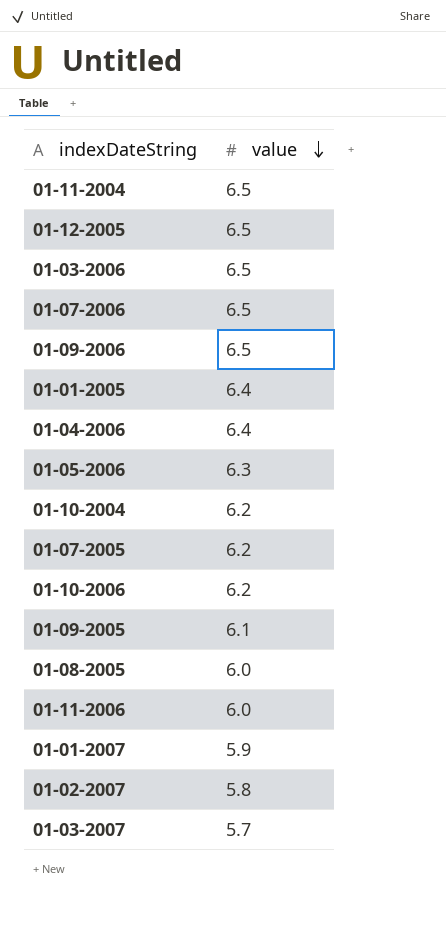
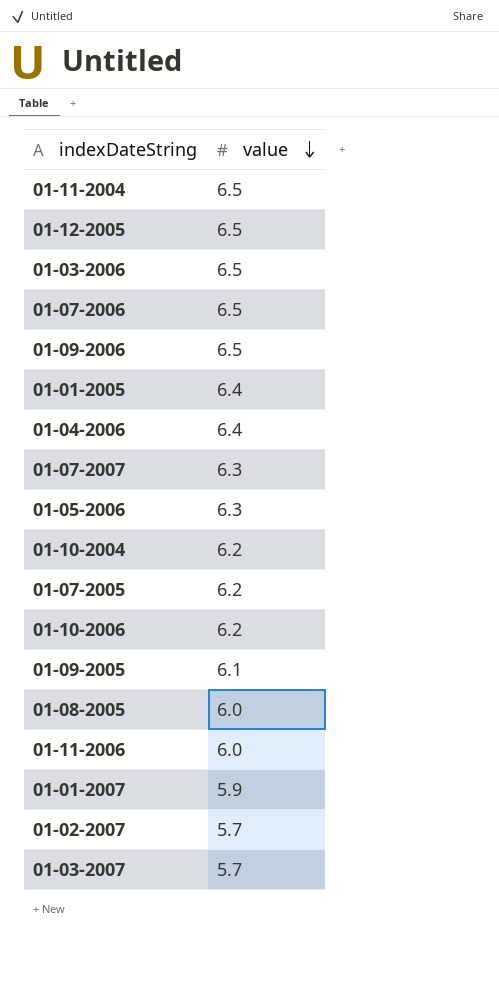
row 01-07-2007: none -> 6.3
01-02-2007 | value: 5.8 -> 5.7

